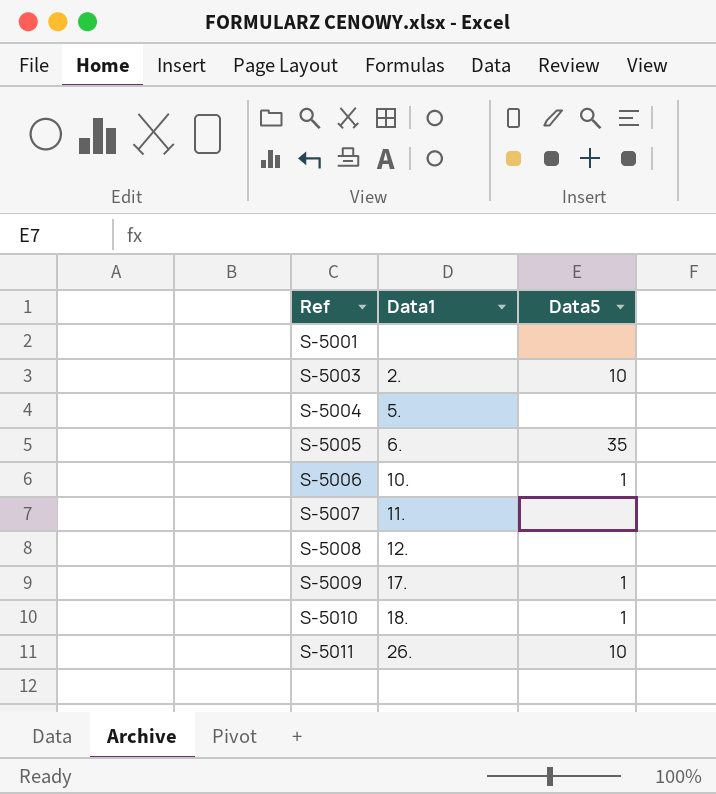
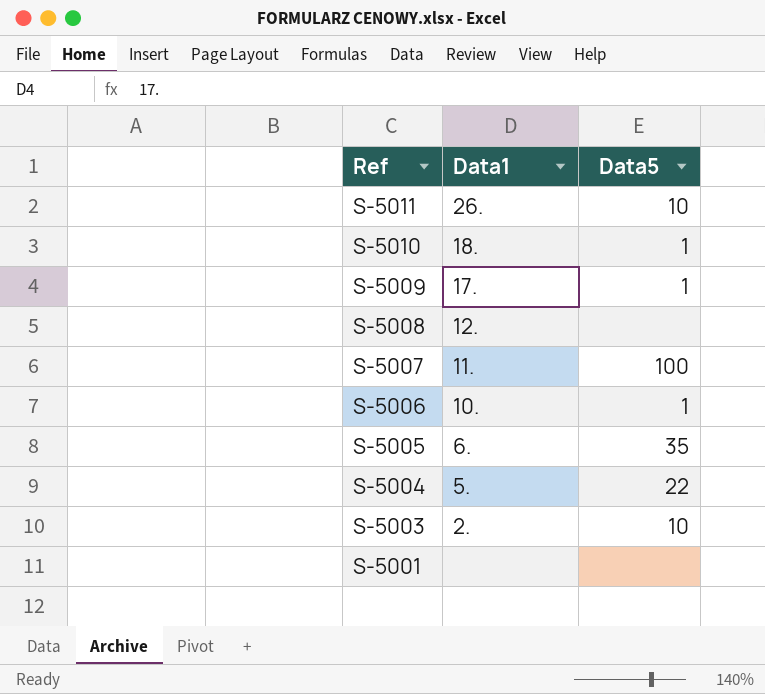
row order: Ref ascending -> Ref descending
S-5007 | Data5: none -> 100
S-5004 | Data5: none -> 22

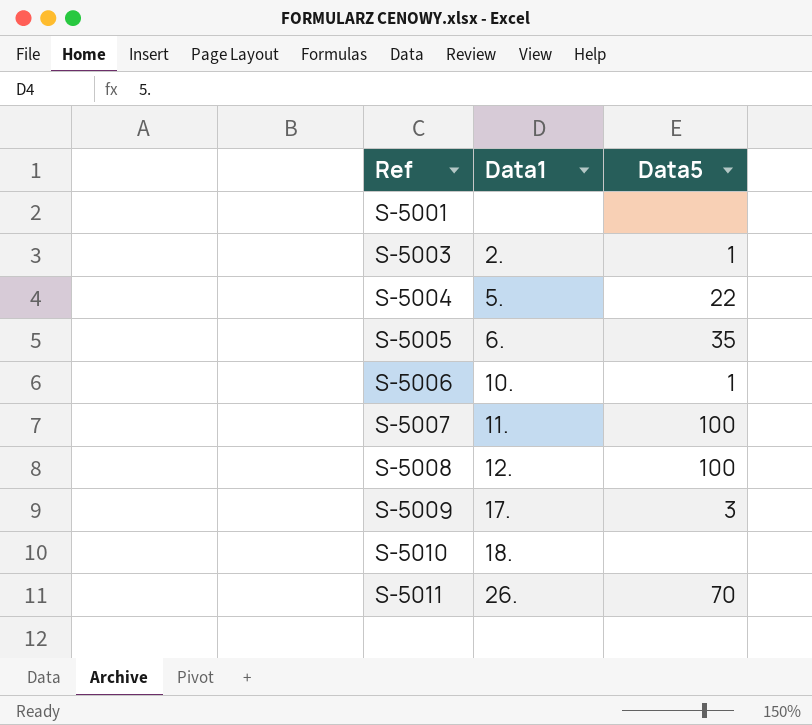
row order: Ref descending -> Ref ascending
S-5003 | Data5: 10 -> 1
S-5008 | Data5: none -> 100
S-5009 | Data5: 1 -> 3
S-5010 | Data5: 1 -> none
S-5011 | Data5: 10 -> 70

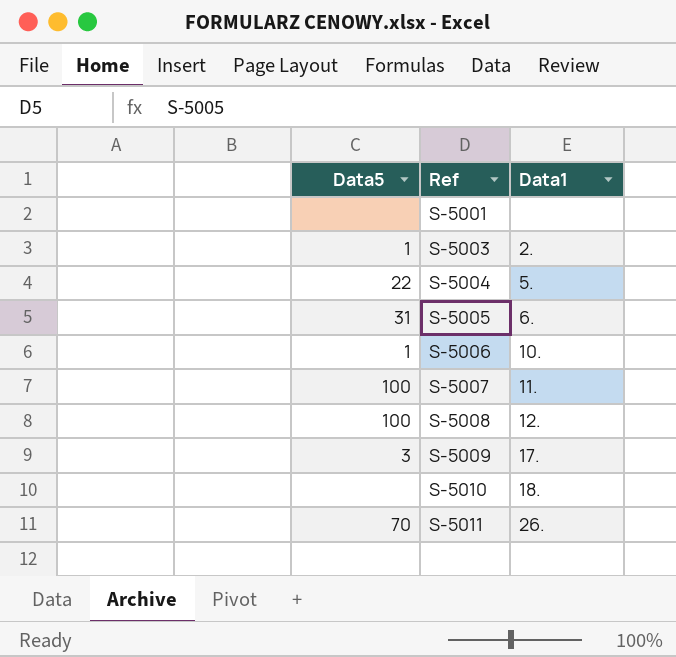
column Data5 | position: 3 -> 1
S-5005 | Data5: 35 -> 31

